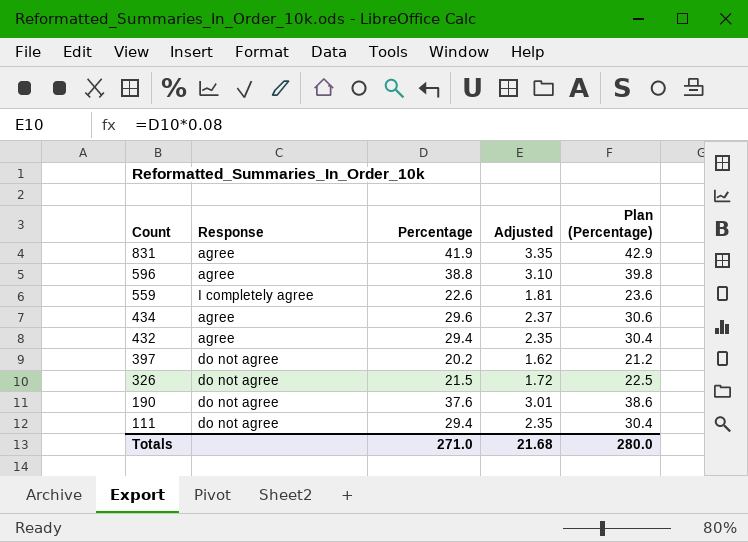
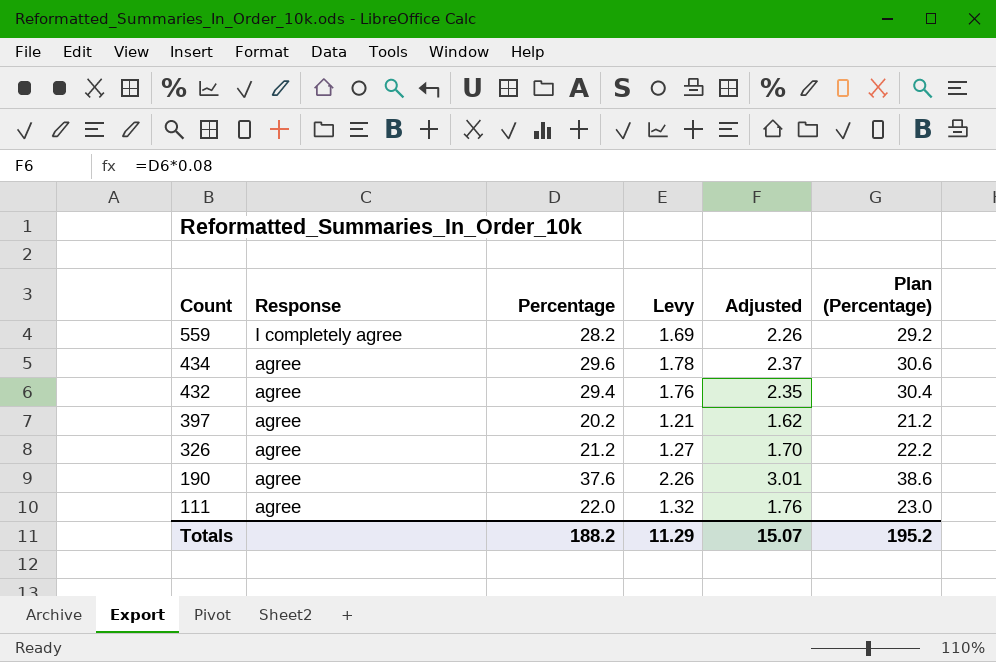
column Levy | formula: none -> [Percentage] * 0.06
row 831: agree | 41.9 | 3.35 | 42.9 -> none
row 596: agree | 38.8 | 3.10 | 39.8 -> none
559 | Percentage: 22.6 -> 28.2
559 | Adjusted: 1.81 -> 2.26
559 | Plan (Percentage): 23.6 -> 29.2
397 | Response: do not agree -> agree
326 | Response: do not agree -> agree
326 | Percentage: 21.5 -> 21.2
326 | Adjusted: 1.72 -> 1.70
326 | Plan (Percentage): 22.5 -> 22.2
190 | Response: do not agree -> agree
111 | Response: do not agree -> agree
111 | Percentage: 29.4 -> 22.0
111 | Adjusted: 2.35 -> 1.76
111 | Plan (Percentage): 30.4 -> 23.0
Totals | Percentage: 271.0 -> 188.2
Totals | Adjusted: 21.68 -> 15.07
Totals | Plan (Percentage): 280.0 -> 195.2

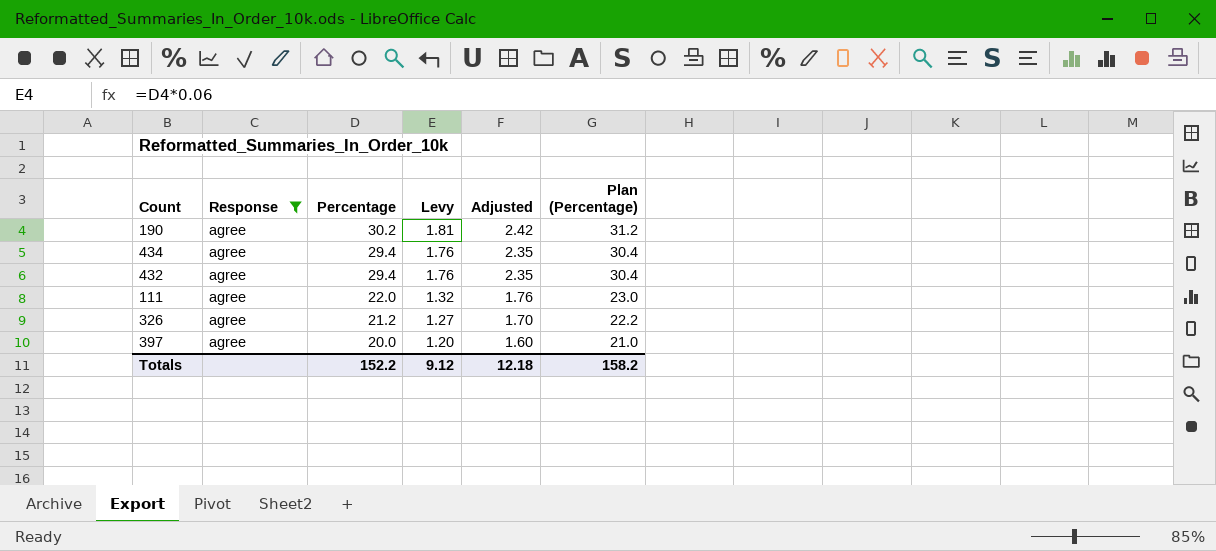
filter: none -> Response = agree
row order: Count descending -> Percentage descending
190 | Percentage: 37.6 -> 30.2
190 | Levy: 2.26 -> 1.81
190 | Adjusted: 3.01 -> 2.42
190 | Plan (Percentage): 38.6 -> 31.2
434 | Percentage: 29.6 -> 29.4
434 | Levy: 1.78 -> 1.76
434 | Adjusted: 2.37 -> 2.35
434 | Plan (Percentage): 30.6 -> 30.4
397 | Percentage: 20.2 -> 20.0
397 | Levy: 1.21 -> 1.20
397 | Adjusted: 1.62 -> 1.60
397 | Plan (Percentage): 21.2 -> 21.0
Totals | Percentage: 188.2 -> 152.2
Totals | Levy: 11.29 -> 9.12
Totals | Adjusted: 15.07 -> 12.18
Totals | Plan (Percentage): 195.2 -> 158.2

